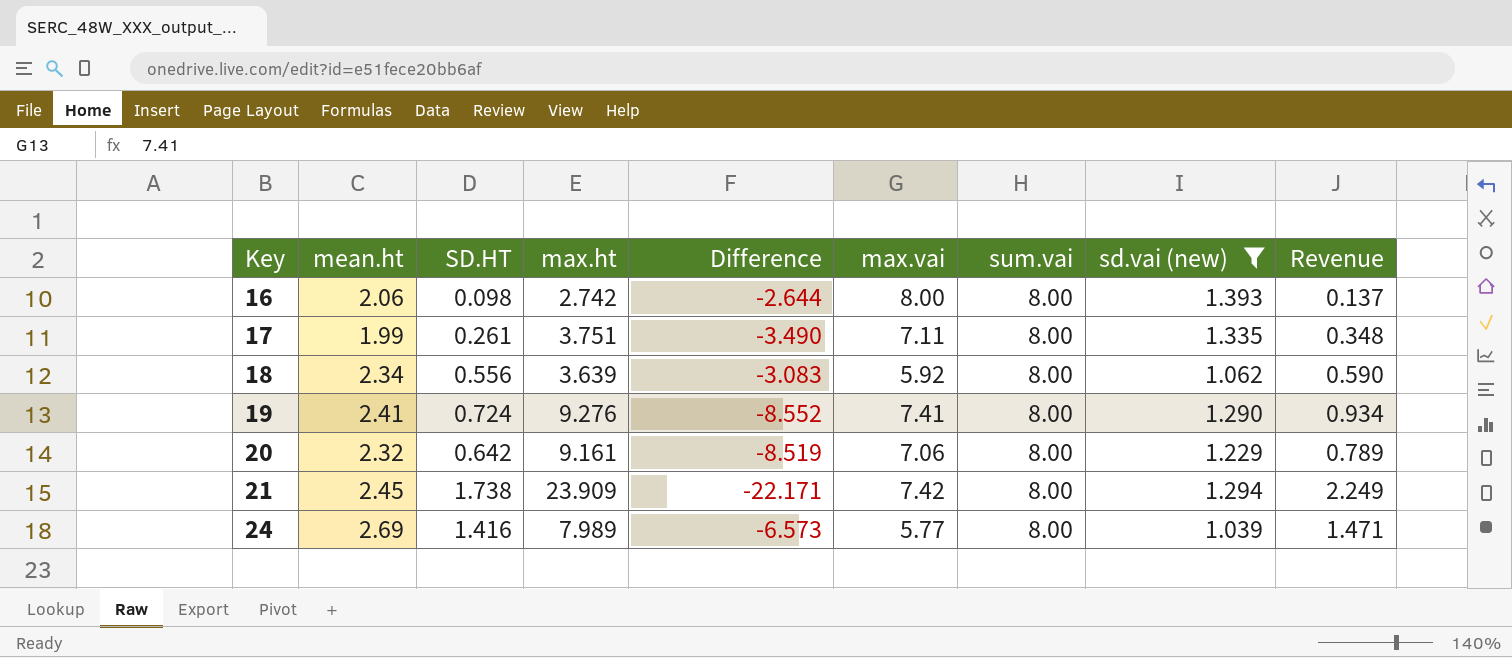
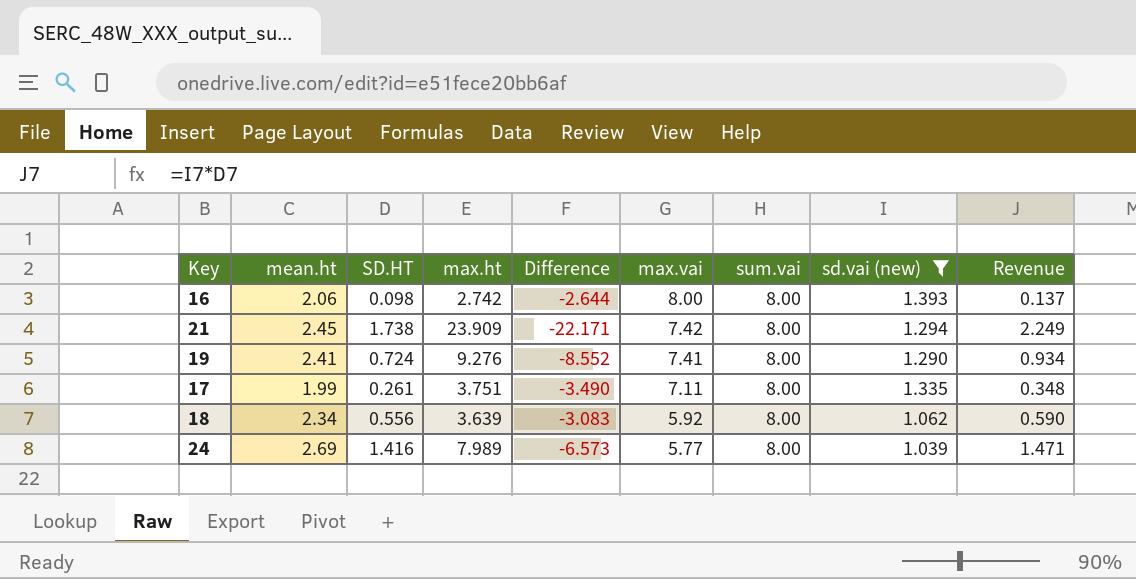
row order: Key ascending -> max.vai descending
row 20: 2.32 | 0.642 | 9.161 | -8.519 | 7.06 | 8.00 | 1.229 | 0.789 -> none

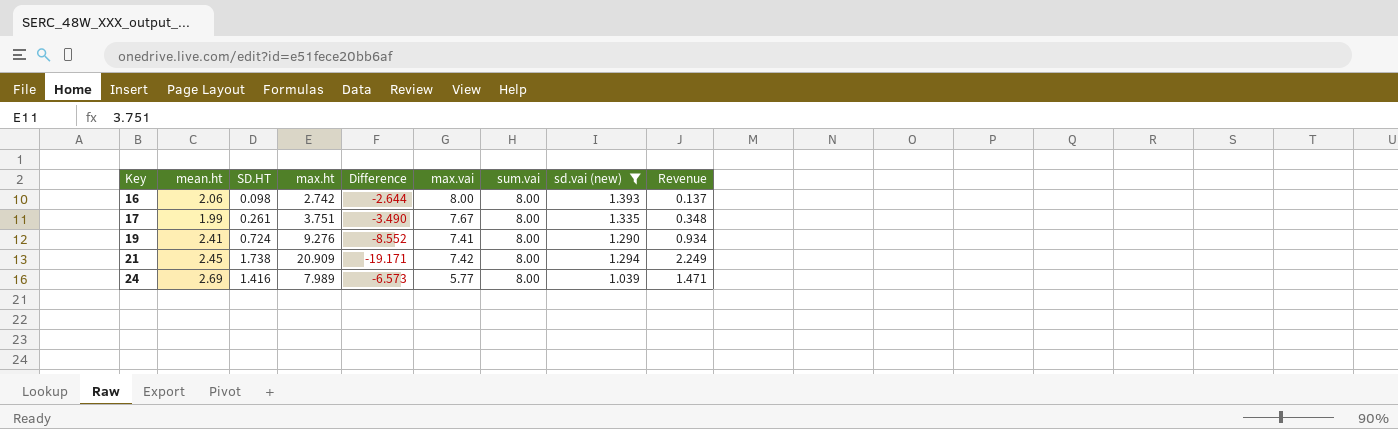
row order: max.vai descending -> Key ascending
row 18: 2.34 | 0.556 | 3.639 | -3.083 | 5.92 | 8.00 | 1.062 | 0.590 -> none
17 | max.vai: 7.11 -> 7.67
21 | max.ht: 23.909 -> 20.909
21 | Difference: -22.171 -> -19.171

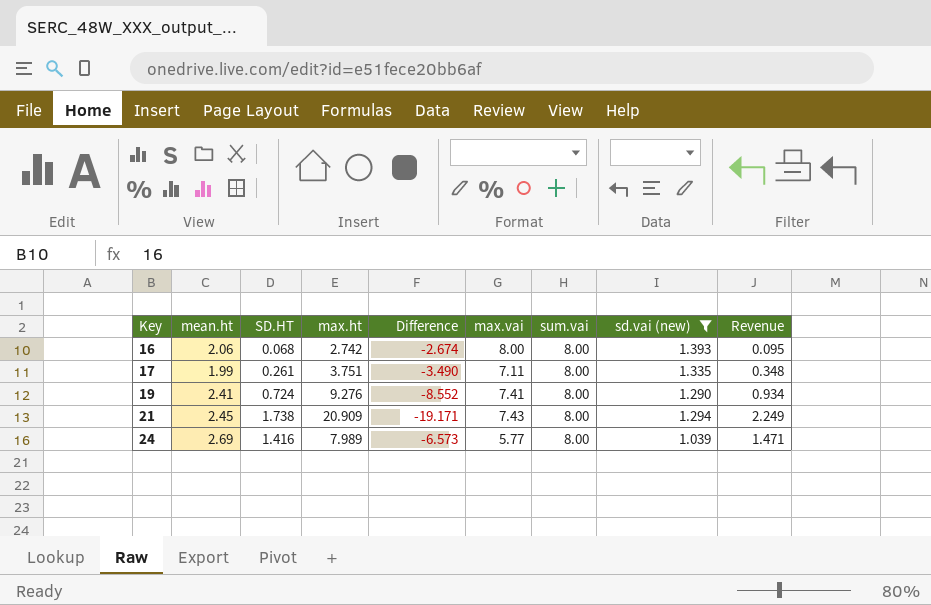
16 | SD.HT: 0.098 -> 0.068
16 | Difference: -2.644 -> -2.674
16 | Revenue: 0.137 -> 0.095
17 | max.vai: 7.67 -> 7.11
21 | max.vai: 7.42 -> 7.43

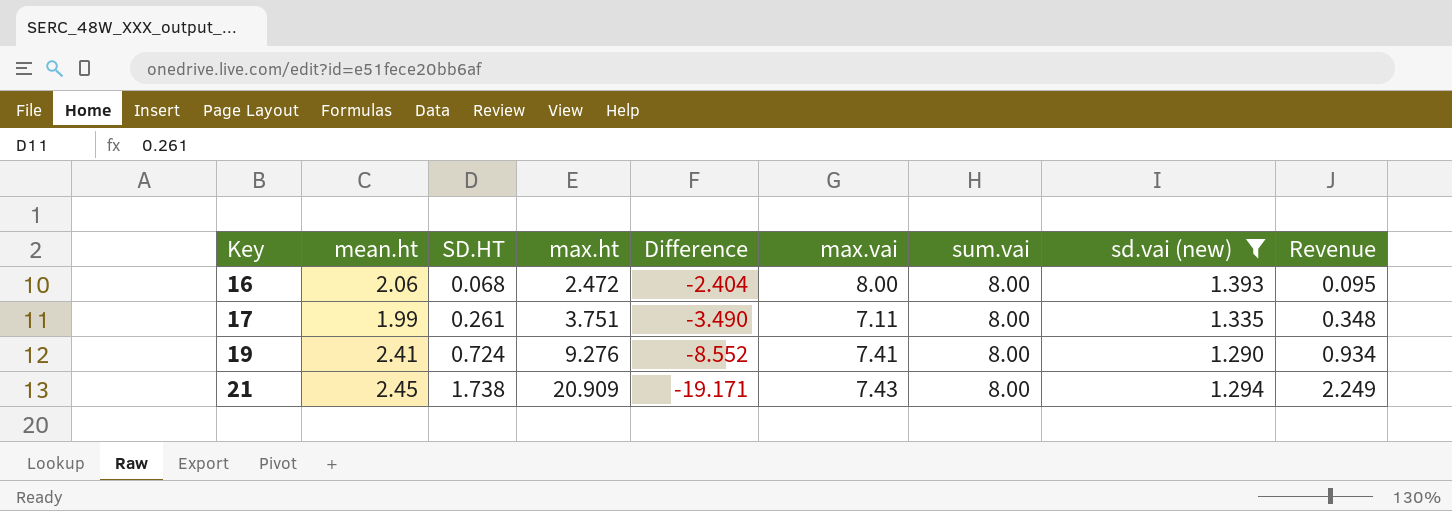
row 24: 2.69 | 1.416 | 7.989 | -6.573 | 5.77 | 8.00 | 1.039 | 1.471 -> none
16 | max.ht: 2.742 -> 2.472
16 | Difference: -2.674 -> -2.404

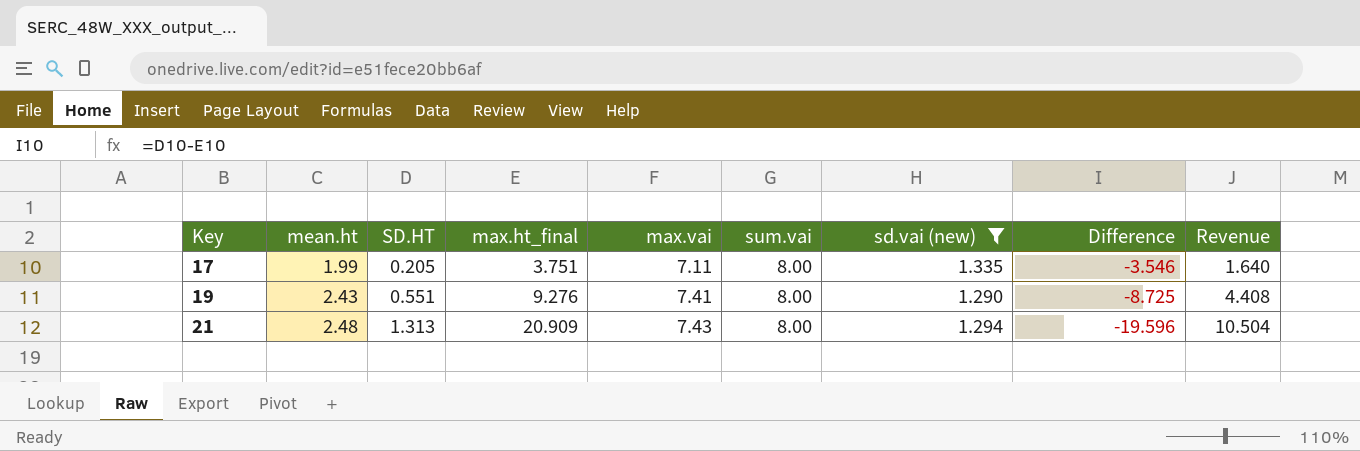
column name: max.ht -> max.ht_final
column Difference | position: 5 -> 8
column Revenue | formula: [SD.HT] * [sd.vai (new)] -> [SD.HT] * [sum.vai]
row 16: 2.06 | 0.068 | 2.472 | -2.404 | 8.00 | 8.00 | 1.393 | 0.095 -> none
17 | SD.HT: 0.261 -> 0.205
17 | Difference: -3.490 -> -3.546
19 | mean.ht: 2.41 -> 2.43
19 | SD.HT: 0.724 -> 0.551
19 | Difference: -8.552 -> -8.725
21 | mean.ht: 2.45 -> 2.48
21 | SD.HT: 1.738 -> 1.313
21 | Difference: -19.171 -> -19.596

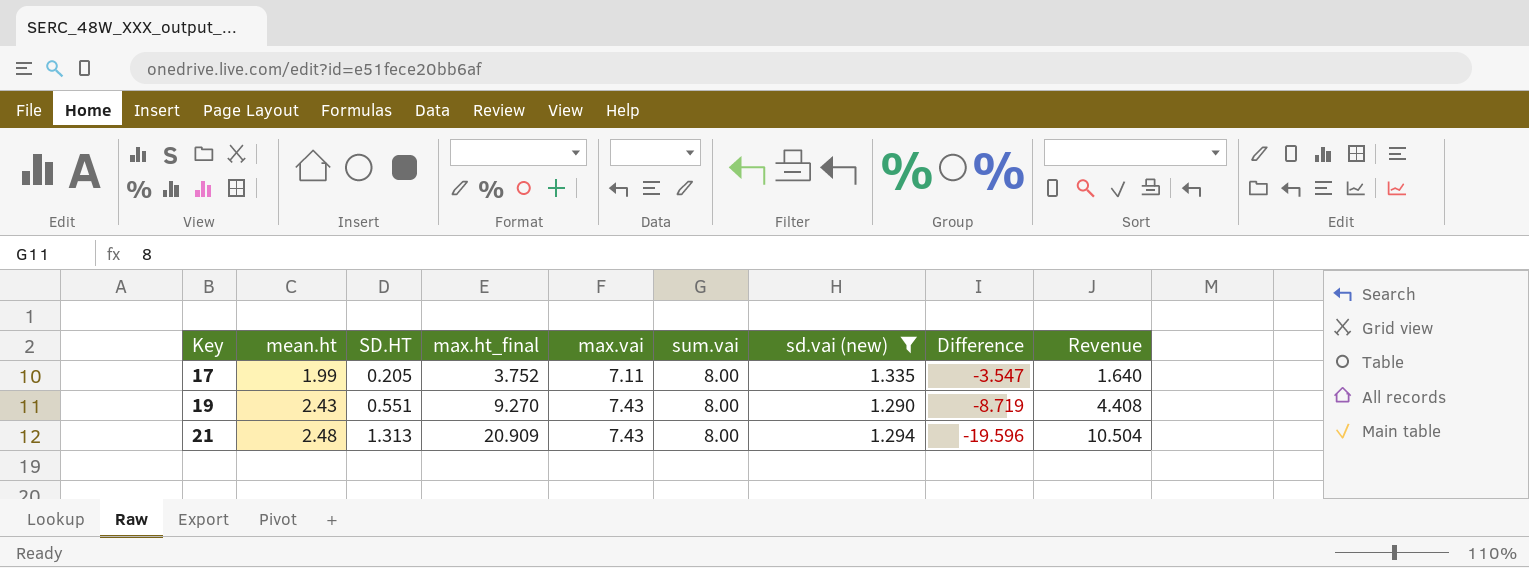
17 | max.ht_final: 3.751 -> 3.752
17 | Difference: -3.546 -> -3.547
19 | max.ht_final: 9.276 -> 9.270
19 | max.vai: 7.41 -> 7.43
19 | Difference: -8.725 -> -8.719

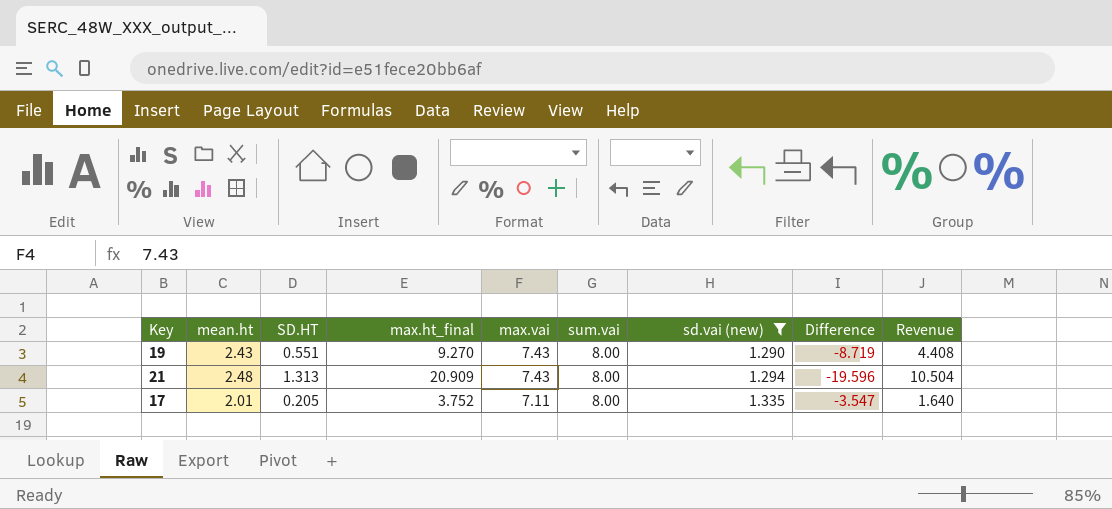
row order: Key ascending -> max.vai descending
17 | mean.ht: 1.99 -> 2.01

